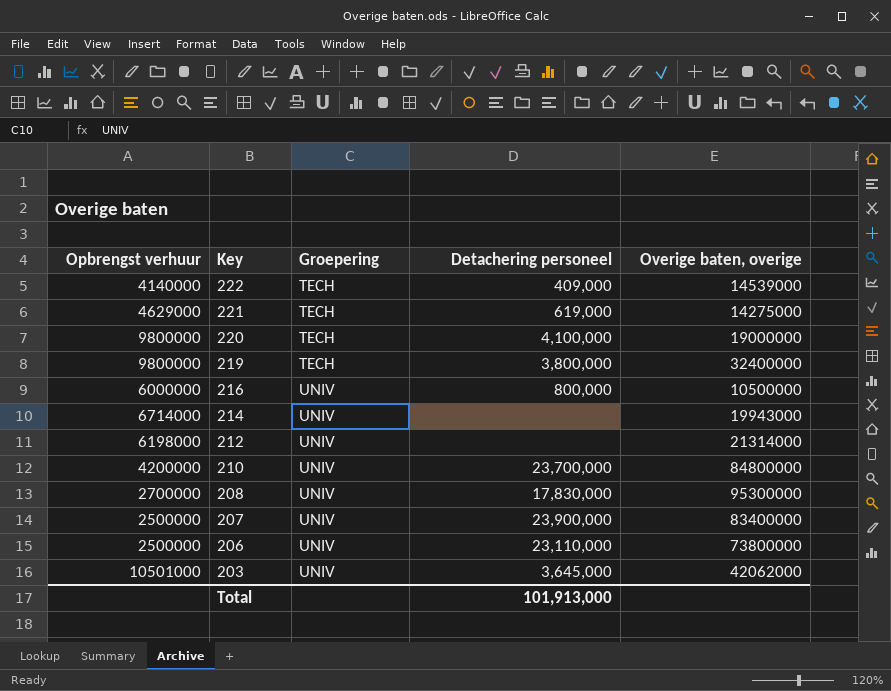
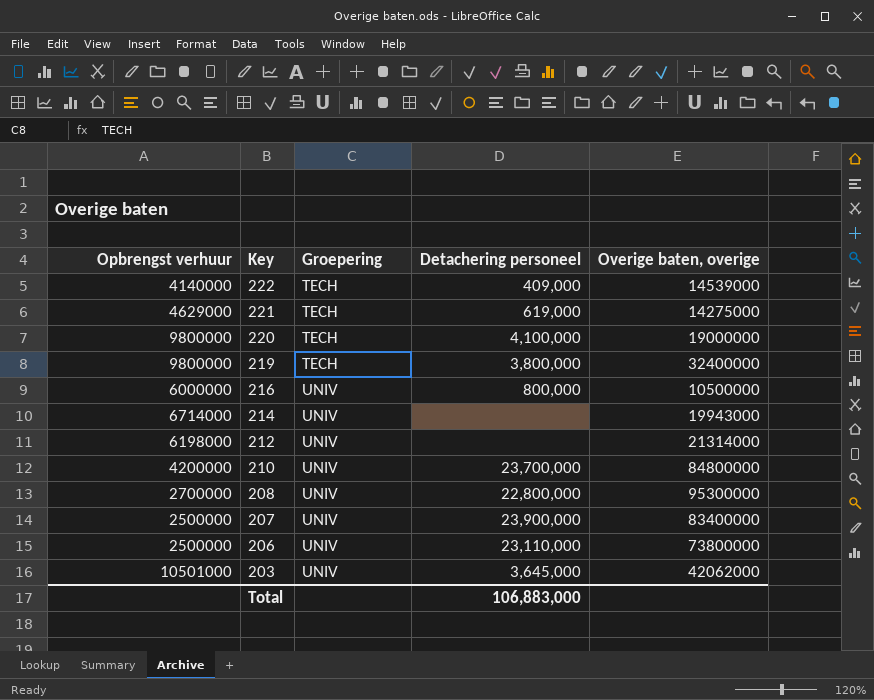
208 | Detachering personeel: 17,830,000 -> 22,800,000
Total | Detachering personeel: 101,913,000 -> 106,883,000

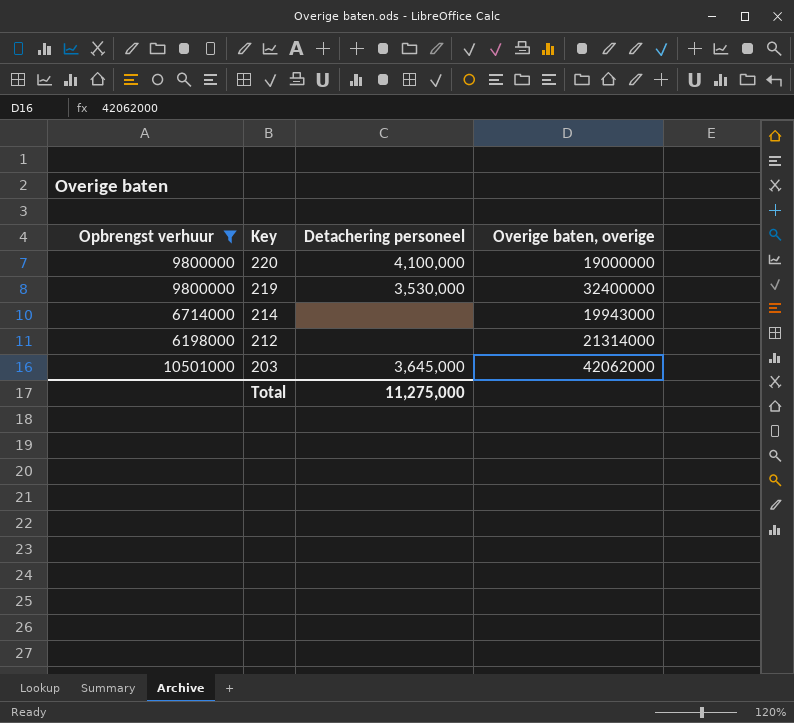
filter: none -> Opbrengst verhuur >= 6198000
column Groepering | position: 3 -> none
219 | Detachering personeel: 3,800,000 -> 3,530,000
Total | Detachering personeel: 106,883,000 -> 11,275,000

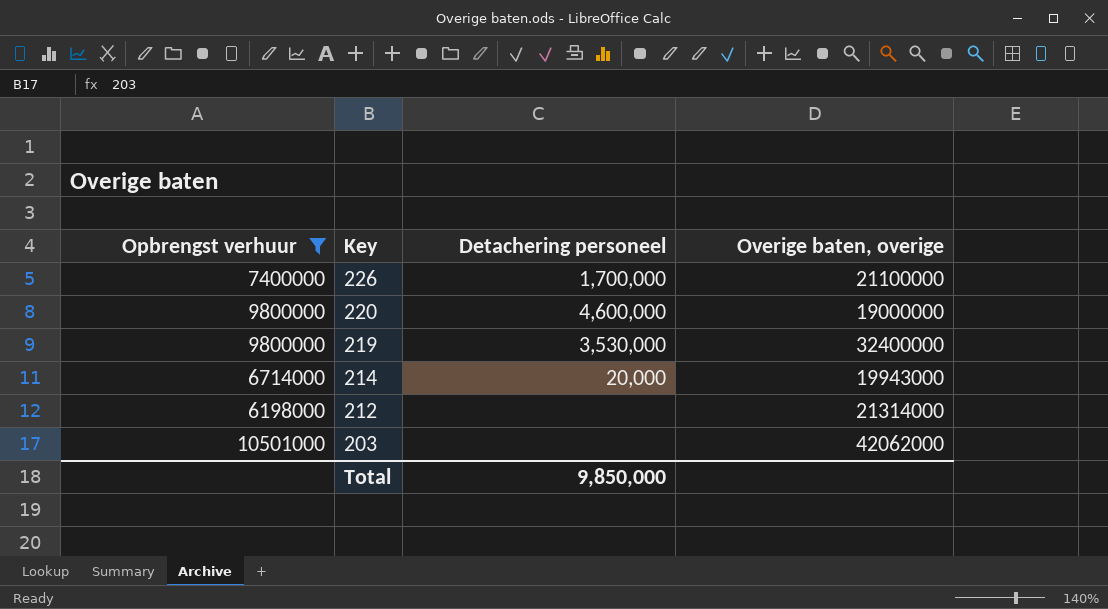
row 226: none -> 7400000 | 1,700,000 | 21100000
220 | Detachering personeel: 4,100,000 -> 4,600,000
214 | Detachering personeel: none -> 20,000
203 | Detachering personeel: 3,645,000 -> none
Total | Detachering personeel: 11,275,000 -> 9,850,000

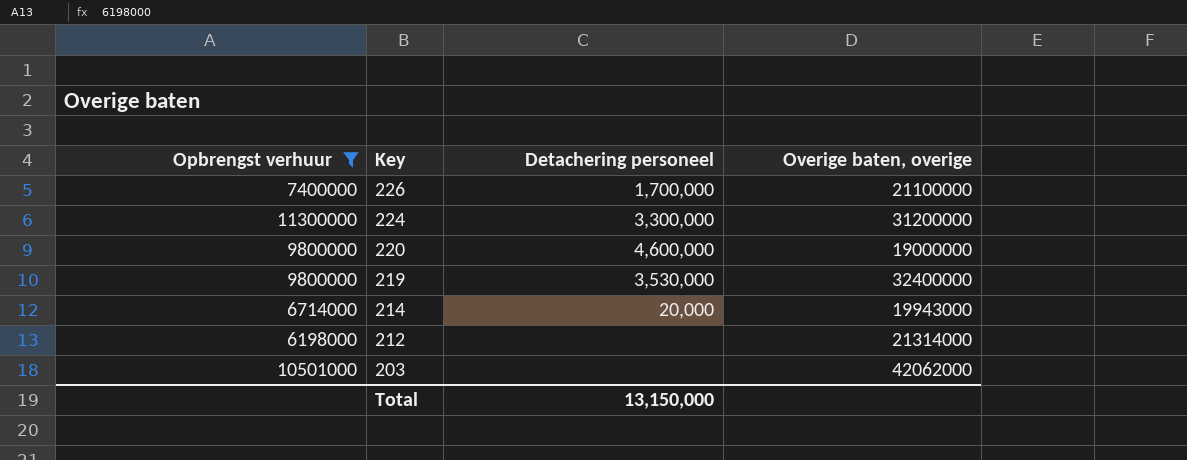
row 224: none -> 11300000 | 3,300,000 | 31200000
Total | Detachering personeel: 9,850,000 -> 13,150,000

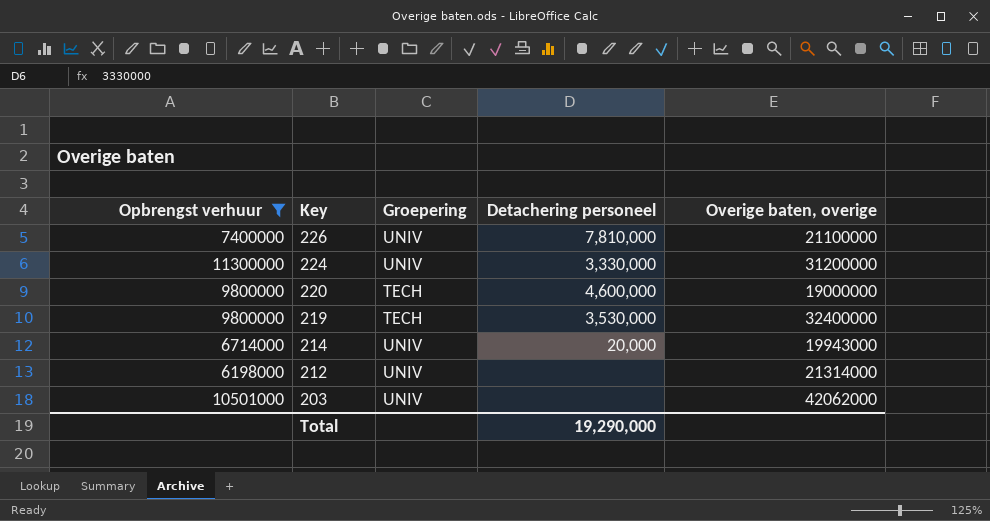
column Groepering | position: none -> 3
226 | Detachering personeel: 1,700,000 -> 7,810,000
224 | Detachering personeel: 3,300,000 -> 3,330,000
Total | Detachering personeel: 13,150,000 -> 19,290,000

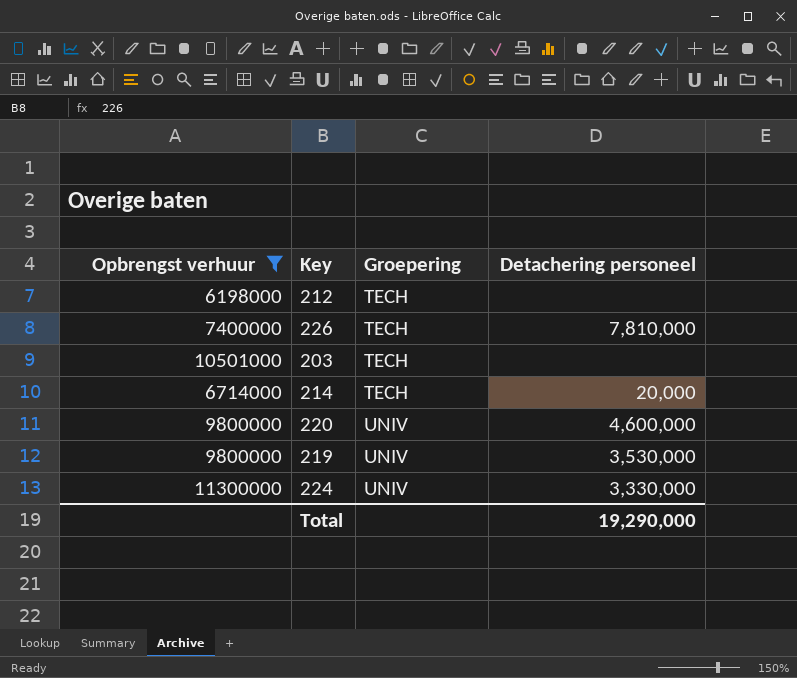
row order: Key descending -> Groepering ascending
column Overige baten, overige | position: 5 -> none
212 | Groepering: UNIV -> TECH
226 | Groepering: UNIV -> TECH
203 | Groepering: UNIV -> TECH
214 | Groepering: UNIV -> TECH
220 | Groepering: TECH -> UNIV
219 | Groepering: TECH -> UNIV

